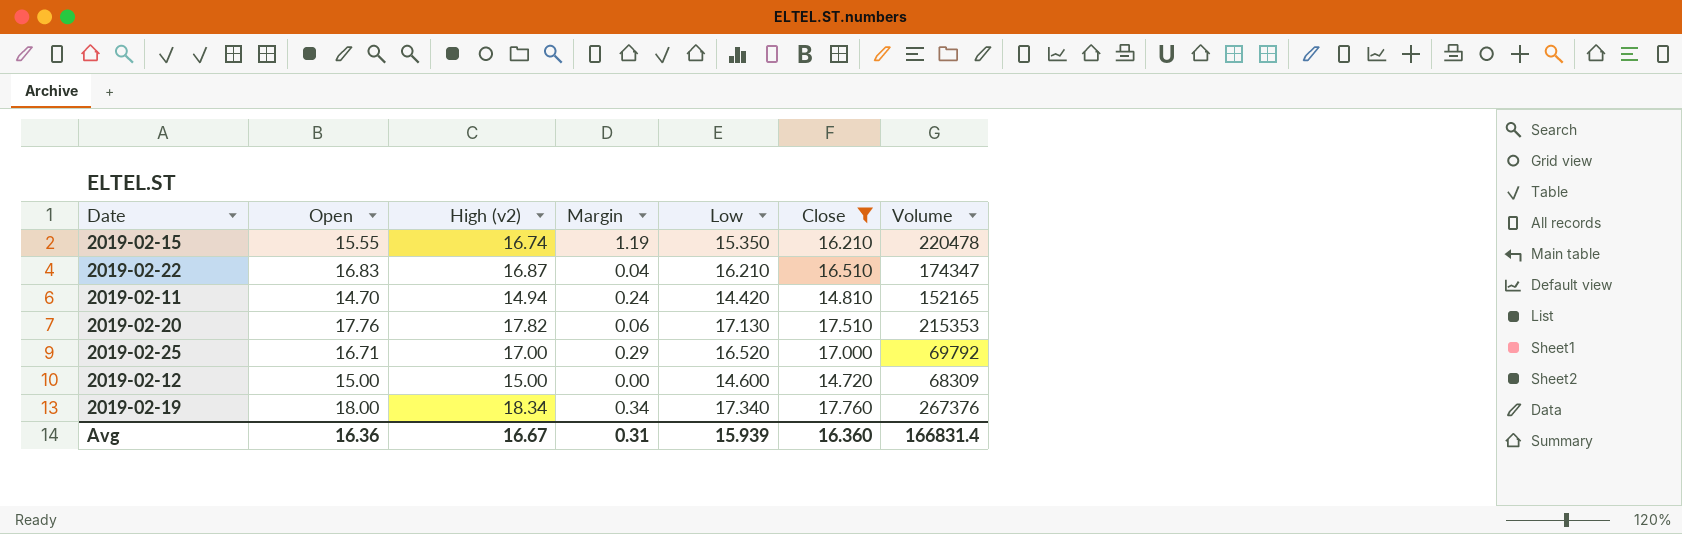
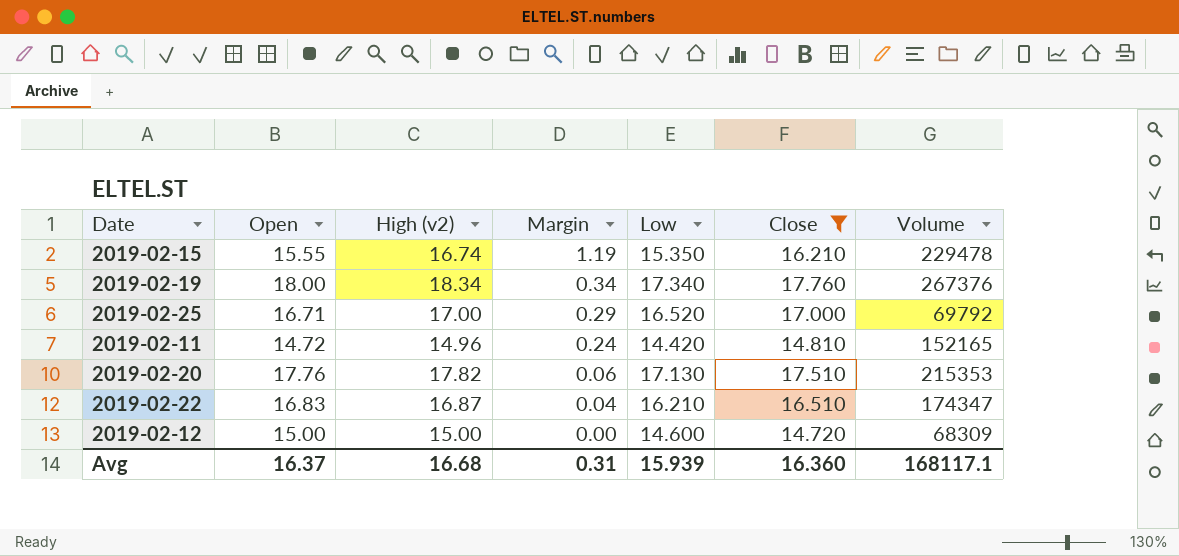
row order: none -> Margin descending
2019-02-15 | Volume: 220478 -> 229478
2019-02-11 | Open: 14.70 -> 14.72
2019-02-11 | High (v2): 14.94 -> 14.96
Avg | Open: 16.36 -> 16.37
Avg | High (v2): 16.67 -> 16.68
Avg | Volume: 166831.4 -> 168117.1

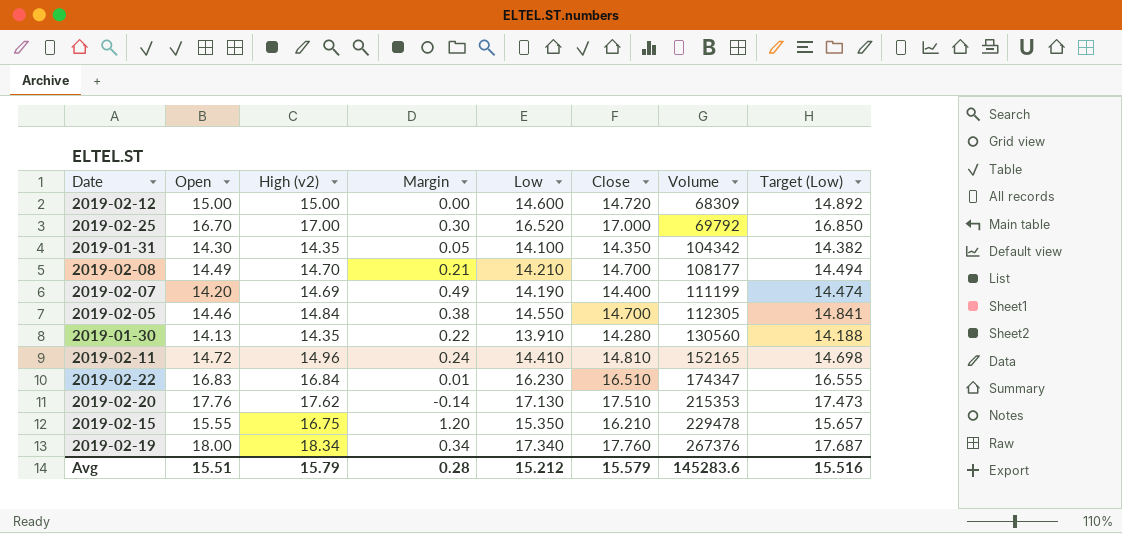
filter: Close >= 14.720 -> none
row order: Margin descending -> Volume ascending
column Target (Low) | formula: none -> [Low] * 1.02
2019-02-25 | Open: 16.71 -> 16.70
2019-02-25 | Margin: 0.29 -> 0.30
2019-02-11 | Low: 14.420 -> 14.410
2019-02-22 | High (v2): 16.87 -> 16.84
2019-02-22 | Margin: 0.04 -> 0.01
2019-02-22 | Low: 16.210 -> 16.230
2019-02-20 | High (v2): 17.82 -> 17.62
2019-02-20 | Margin: 0.06 -> -0.14
2019-02-15 | High (v2): 16.74 -> 16.75
2019-02-15 | Margin: 1.19 -> 1.20
Avg | Open: 16.37 -> 15.51
Avg | High (v2): 16.68 -> 15.79
Avg | Margin: 0.31 -> 0.28
Avg | Low: 15.939 -> 15.212
Avg | Close: 16.360 -> 15.579
Avg | Volume: 168117.1 -> 145283.6

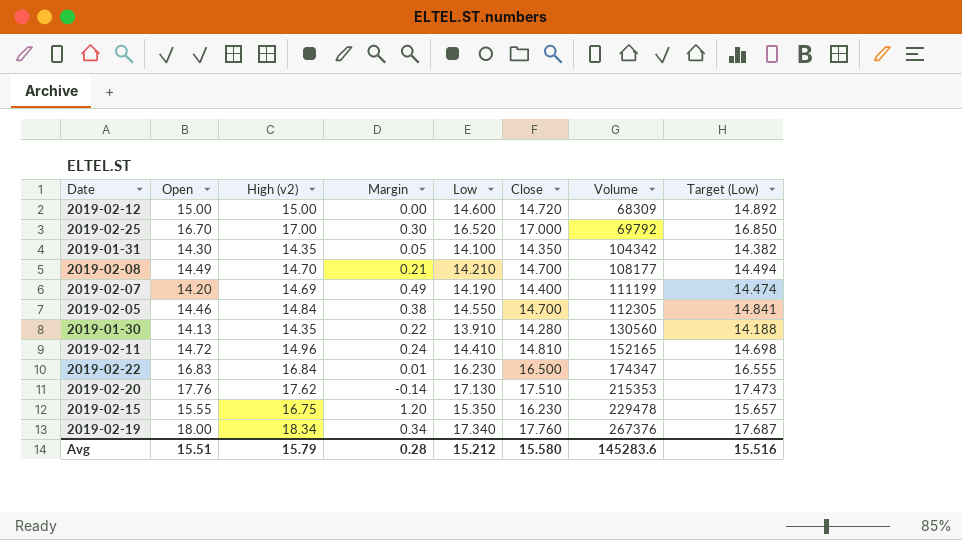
2019-02-22 | Close: 16.510 -> 16.500
2019-02-15 | Close: 16.210 -> 16.230
Avg | Close: 15.579 -> 15.580

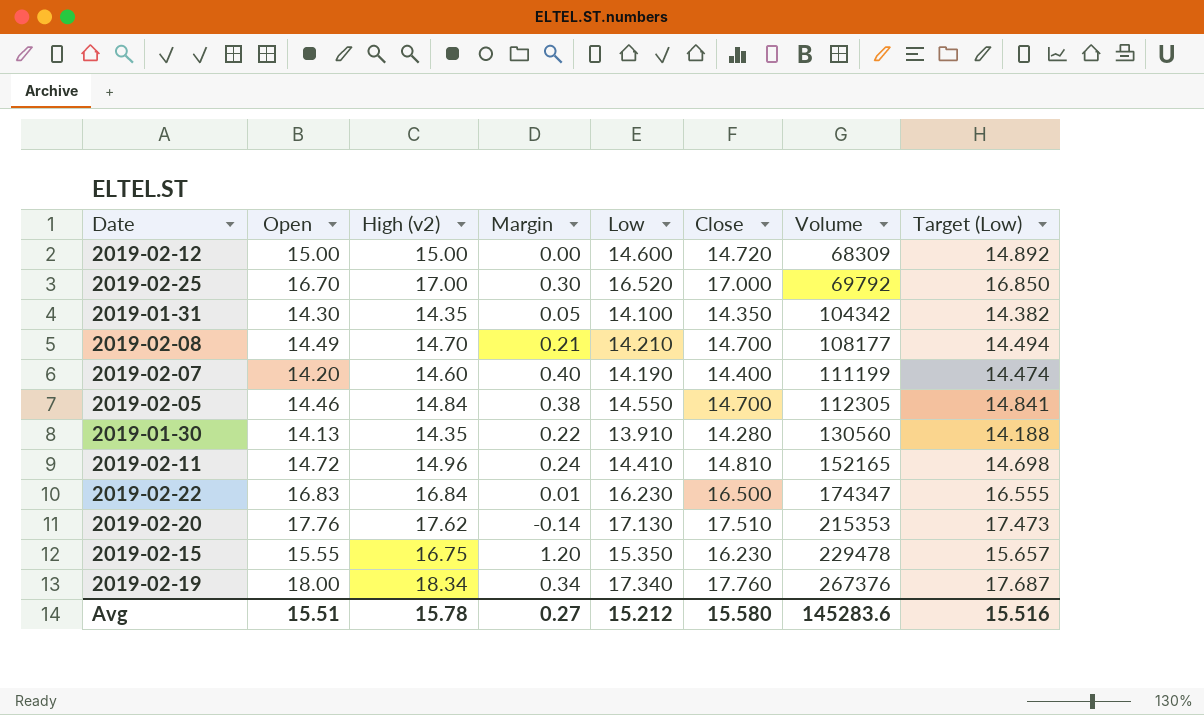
2019-02-07 | High (v2): 14.69 -> 14.60
2019-02-07 | Margin: 0.49 -> 0.40
Avg | High (v2): 15.79 -> 15.78
Avg | Margin: 0.28 -> 0.27

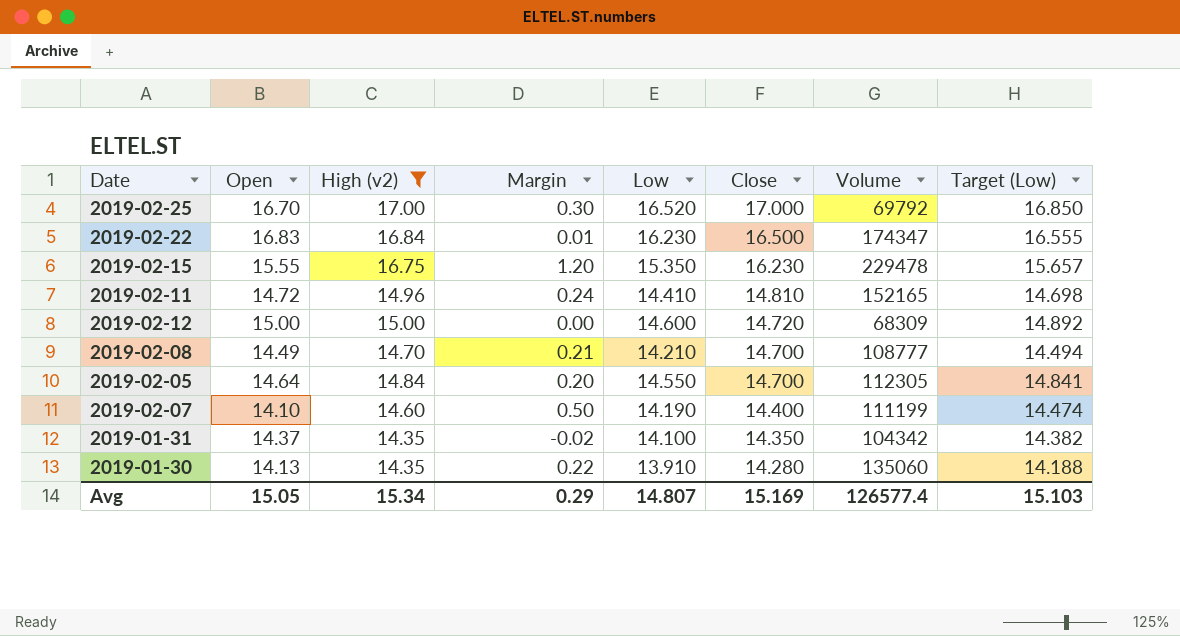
filter: none -> High (v2) <= 17.00
row order: Volume ascending -> Close descending
2019-02-08 | Volume: 108177 -> 108777
2019-02-05 | Open: 14.46 -> 14.64
2019-02-05 | Margin: 0.38 -> 0.20
2019-02-07 | Open: 14.20 -> 14.10
2019-02-07 | Margin: 0.40 -> 0.50
2019-01-31 | Open: 14.30 -> 14.37
2019-01-31 | Margin: 0.05 -> -0.02
2019-01-30 | Volume: 130560 -> 135060
Avg | Open: 15.51 -> 15.05
Avg | High (v2): 15.78 -> 15.34
Avg | Margin: 0.27 -> 0.29
Avg | Low: 15.212 -> 14.807
Avg | Close: 15.580 -> 15.169
Avg | Volume: 145283.6 -> 126577.4
Avg | Target (Low): 15.516 -> 15.103

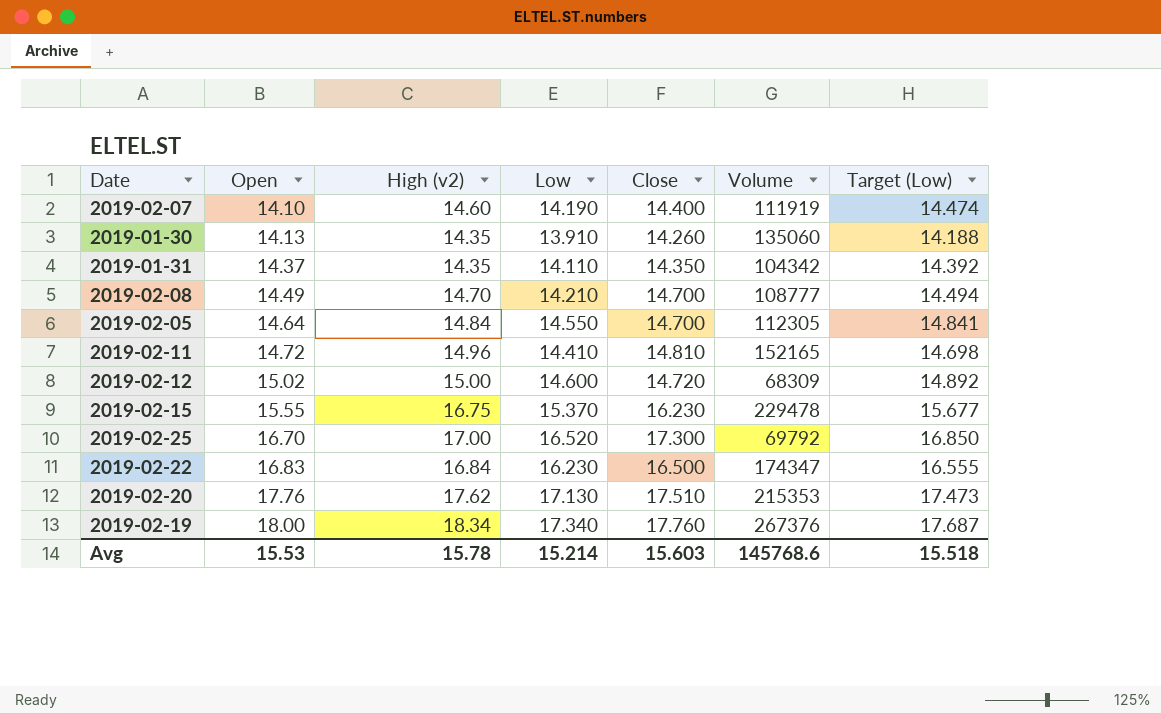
filter: High (v2) <= 17.00 -> none
row order: Close descending -> Open ascending
column Margin | formula: [High (v2)] - [Open] -> none
2019-02-07 | Volume: 111199 -> 111919
2019-01-30 | Close: 14.280 -> 14.260
2019-01-31 | Low: 14.100 -> 14.110
2019-01-31 | Target (Low): 14.382 -> 14.392
2019-02-12 | Open: 15.00 -> 15.02
2019-02-15 | Low: 15.350 -> 15.370
2019-02-15 | Target (Low): 15.657 -> 15.677
2019-02-25 | Close: 17.000 -> 17.300
Avg | Open: 15.05 -> 15.53
Avg | High (v2): 15.34 -> 15.78
Avg | Low: 14.807 -> 15.214
Avg | Close: 15.169 -> 15.603
Avg | Volume: 126577.4 -> 145768.6
Avg | Target (Low): 15.103 -> 15.518

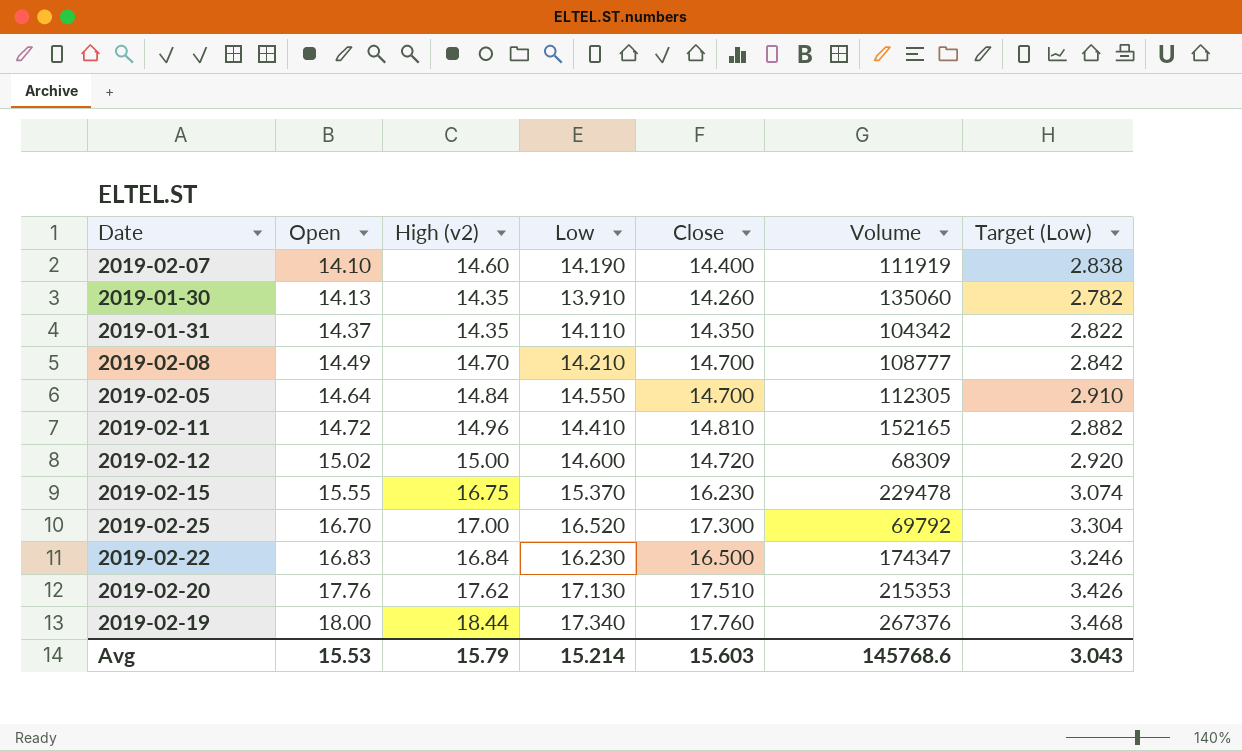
column Target (Low) | formula: [Low] * 1.02 -> [Low] * 0.2
2019-02-19 | High (v2): 18.34 -> 18.44
Avg | High (v2): 15.78 -> 15.79
Avg | Target (Low): 15.518 -> 3.043

